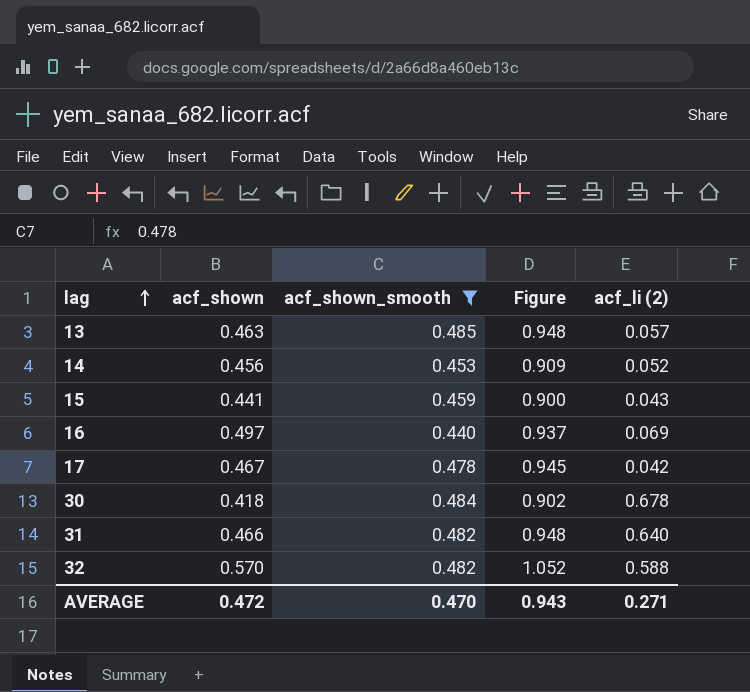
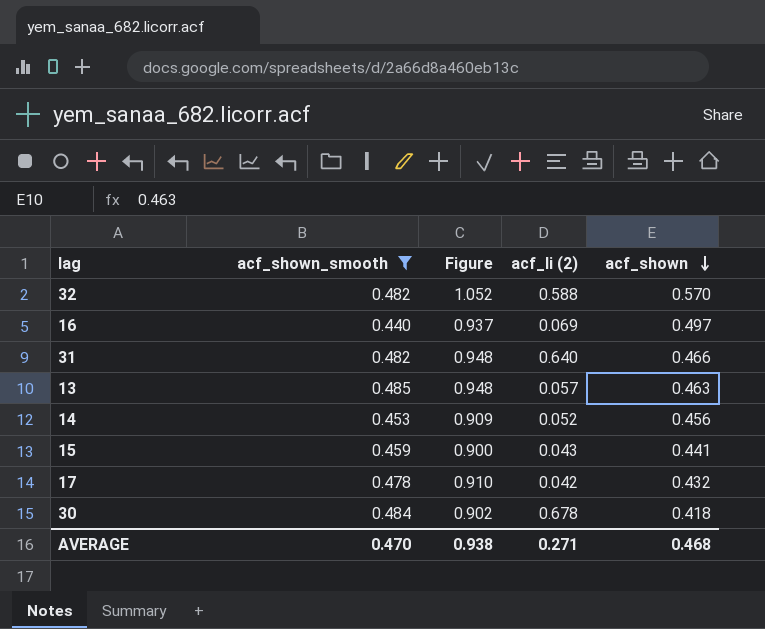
row order: lag ascending -> acf_shown descending
column acf_shown | position: 2 -> 5
17 | Figure: 0.945 -> 0.910
17 | acf_shown: 0.467 -> 0.432
AVERAGE | Figure: 0.943 -> 0.938
AVERAGE | acf_shown: 0.472 -> 0.468

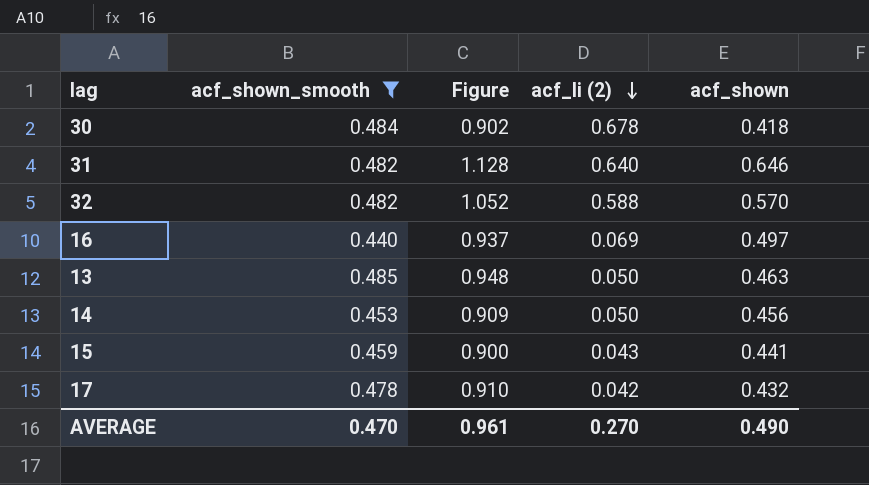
row order: acf_shown descending -> acf_li (2) descending
31 | Figure: 0.948 -> 1.128
31 | acf_shown: 0.466 -> 0.646
13 | acf_li (2): 0.057 -> 0.050
14 | acf_li (2): 0.052 -> 0.050
AVERAGE | Figure: 0.938 -> 0.961
AVERAGE | acf_li (2): 0.271 -> 0.270
AVERAGE | acf_shown: 0.468 -> 0.490

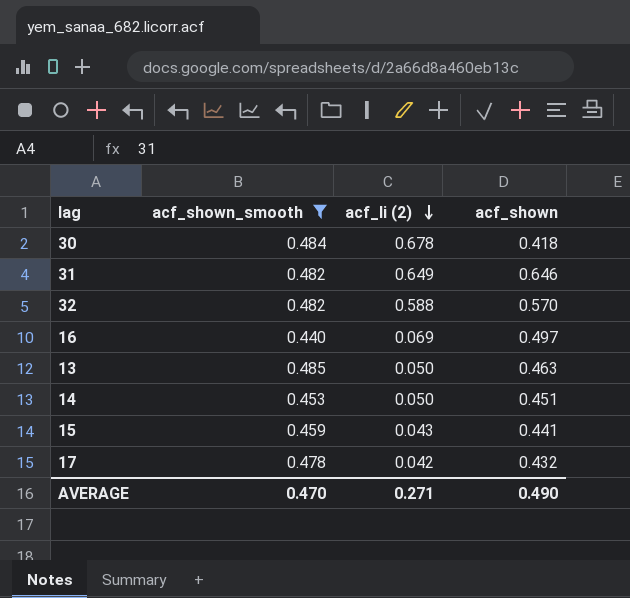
column Figure | formula: [acf_shown_smooth] + [acf_shown] -> none
31 | acf_li (2): 0.640 -> 0.649
14 | acf_shown: 0.456 -> 0.451
AVERAGE | acf_li (2): 0.270 -> 0.271

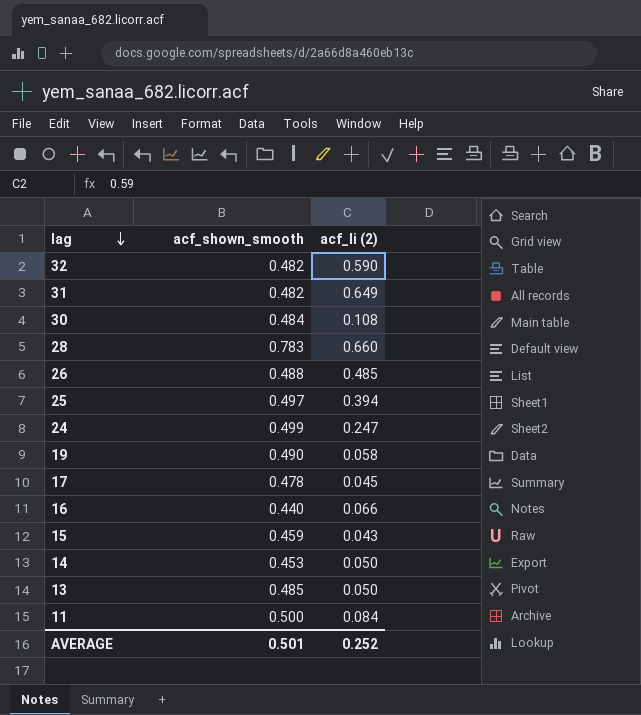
filter: acf_shown_smooth <= 0.485 -> none
row order: acf_li (2) descending -> lag descending
column acf_shown | position: 4 -> none
32 | acf_li (2): 0.588 -> 0.590
30 | acf_li (2): 0.678 -> 0.108
17 | acf_li (2): 0.042 -> 0.045
16 | acf_li (2): 0.069 -> 0.066
AVERAGE | acf_shown_smooth: 0.470 -> 0.501
AVERAGE | acf_li (2): 0.271 -> 0.252

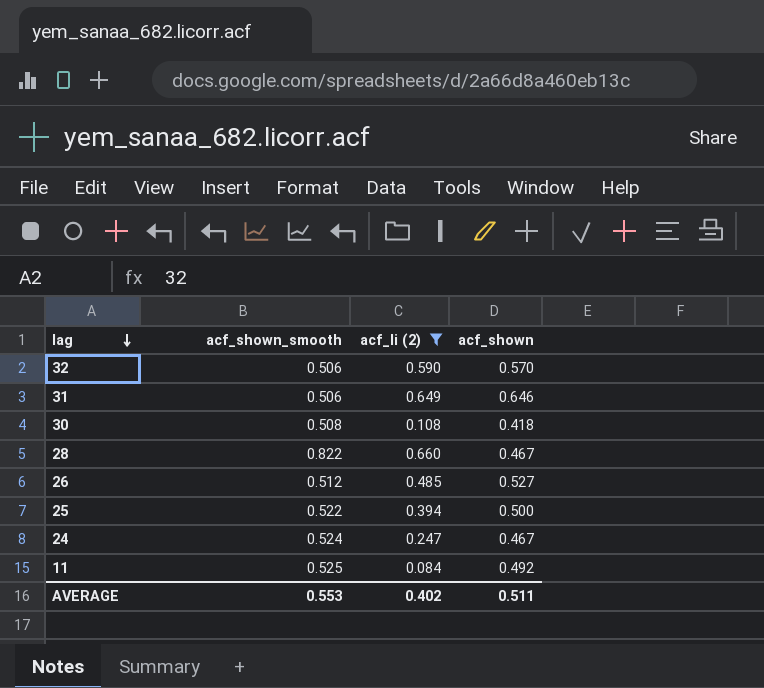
filter: none -> acf_li (2) >= 0.084
column acf_shown | position: none -> 4
32 | acf_shown_smooth: 0.482 -> 0.506
31 | acf_shown_smooth: 0.482 -> 0.506
30 | acf_shown_smooth: 0.484 -> 0.508
28 | acf_shown_smooth: 0.783 -> 0.822
26 | acf_shown_smooth: 0.488 -> 0.512
25 | acf_shown_smooth: 0.497 -> 0.522
24 | acf_shown_smooth: 0.499 -> 0.524
11 | acf_shown_smooth: 0.500 -> 0.525
AVERAGE | acf_shown_smooth: 0.501 -> 0.553
AVERAGE | acf_li (2): 0.252 -> 0.402

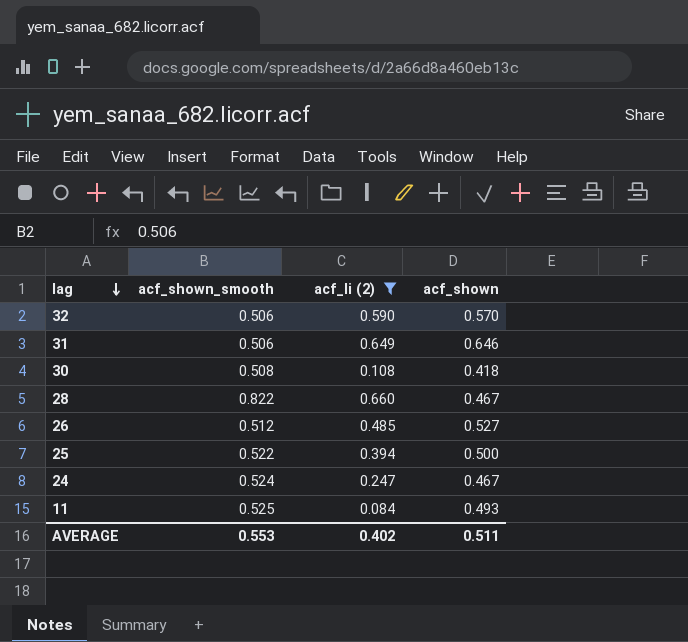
11 | acf_shown: 0.492 -> 0.493

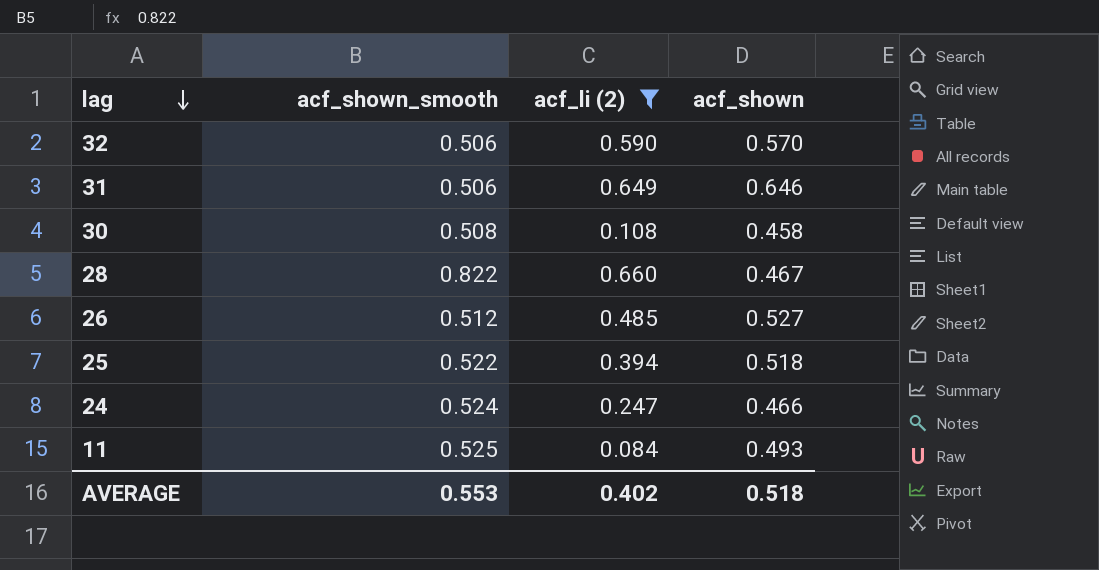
30 | acf_shown: 0.418 -> 0.458
25 | acf_shown: 0.500 -> 0.518
24 | acf_shown: 0.467 -> 0.466
AVERAGE | acf_shown: 0.511 -> 0.518

